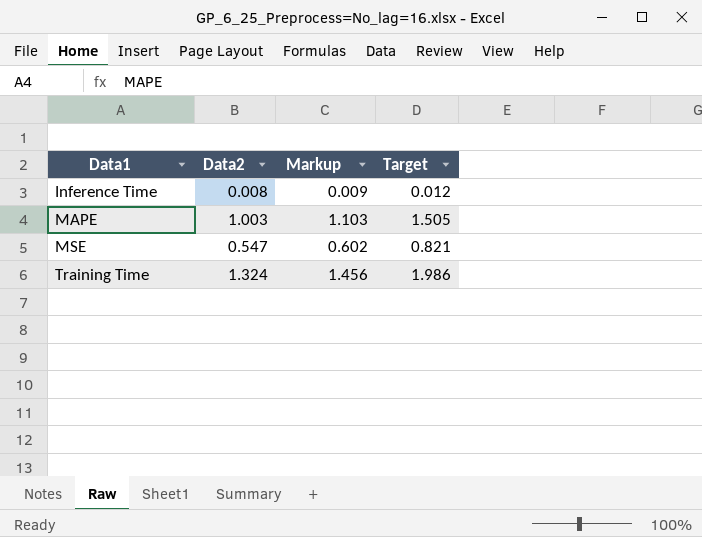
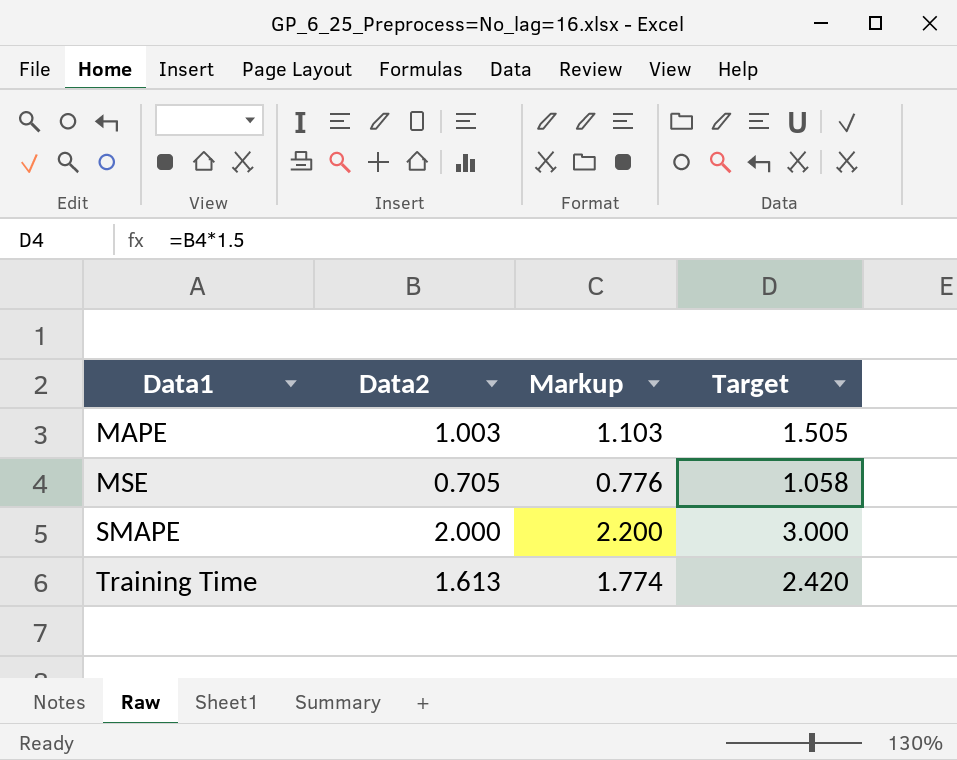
row Inference Time: 0.008 | 0.009 | 0.012 -> none
MSE | Data2: 0.547 -> 0.705
MSE | Markup: 0.602 -> 0.776
MSE | Target: 0.821 -> 1.058
row SMAPE: none -> 2.000 | 2.200 | 3.000
Training Time | Data2: 1.324 -> 1.613
Training Time | Markup: 1.456 -> 1.774
Training Time | Target: 1.986 -> 2.420

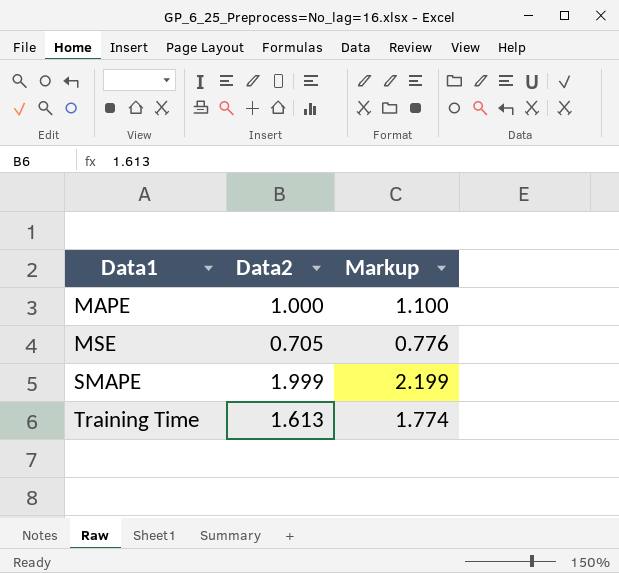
column Target | formula: [Data2] * 1.5 -> none
MAPE | Data2: 1.003 -> 1.000
MAPE | Markup: 1.103 -> 1.100
SMAPE | Data2: 2.000 -> 1.999
SMAPE | Markup: 2.200 -> 2.199

